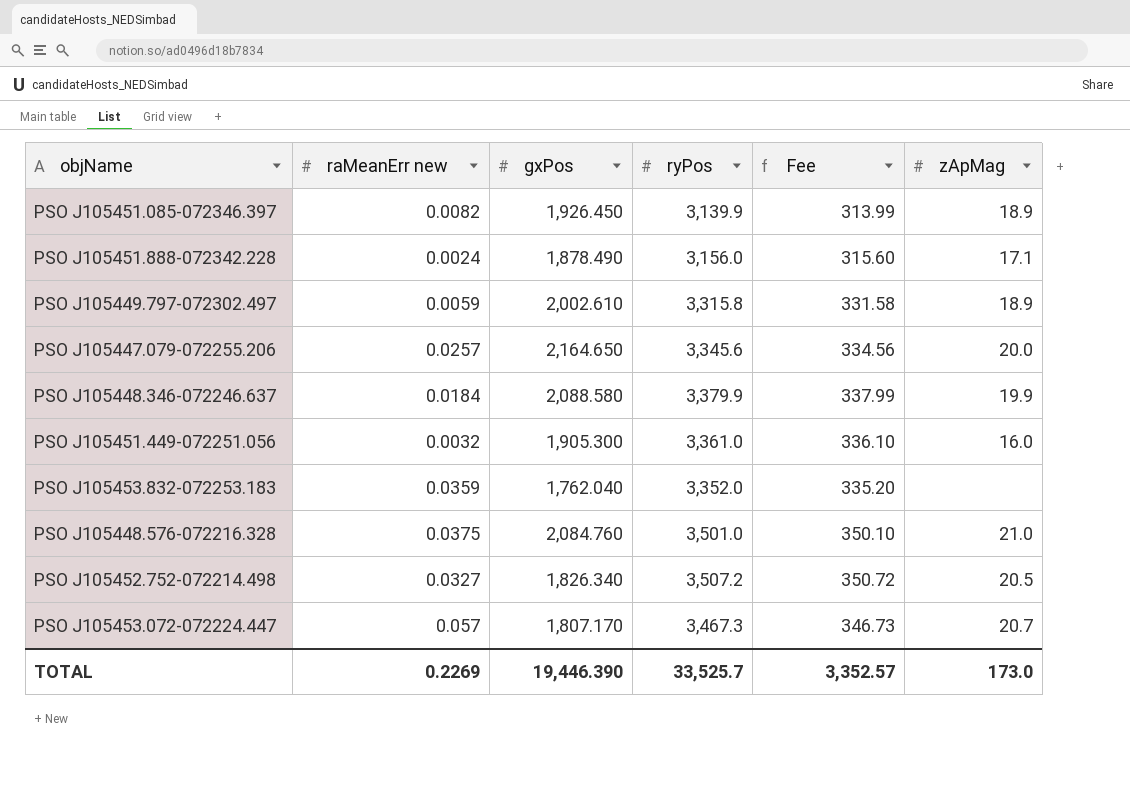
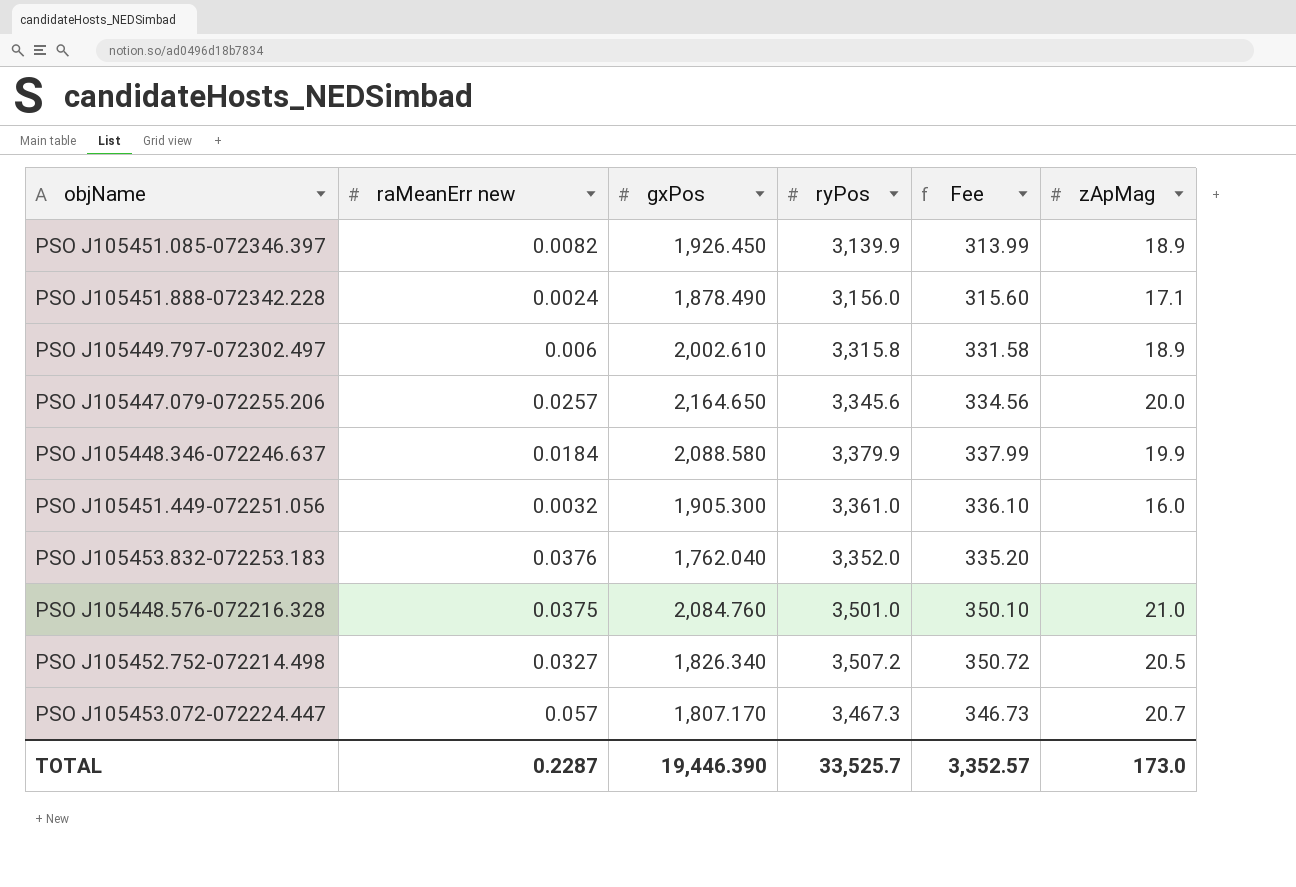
PSO J105449.797-072302.497 | raMeanErr new: 0.0059 -> 0.006
PSO J105453.832-072253.183 | raMeanErr new: 0.0359 -> 0.0376
TOTAL | raMeanErr new: 0.2269 -> 0.2287

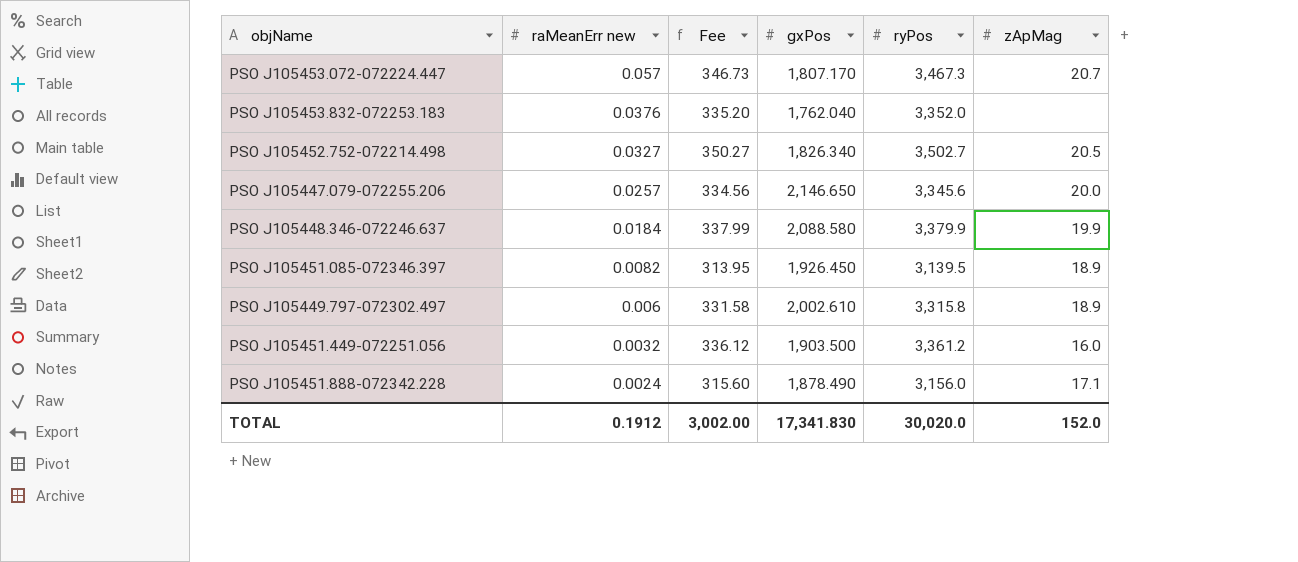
row order: none -> raMeanErr new descending
column Fee | position: 5 -> 3
row PSO J105448.576-072216.328: 0.0375 | 2,084.760 | 3,501.0 | 350.10 | 21.0 -> none
PSO J105452.752-072214.498 | Fee: 350.72 -> 350.27
PSO J105452.752-072214.498 | ryPos: 3,507.2 -> 3,502.7
PSO J105447.079-072255.206 | gxPos: 2,164.650 -> 2,146.650
PSO J105451.085-072346.397 | Fee: 313.99 -> 313.95
PSO J105451.085-072346.397 | ryPos: 3,139.9 -> 3,139.5
PSO J105451.449-072251.056 | Fee: 336.10 -> 336.12
PSO J105451.449-072251.056 | gxPos: 1,905.300 -> 1,903.500
PSO J105451.449-072251.056 | ryPos: 3,361.0 -> 3,361.2
TOTAL | raMeanErr new: 0.2287 -> 0.1912
TOTAL | Fee: 3,352.57 -> 3,002.00
TOTAL | gxPos: 19,446.390 -> 17,341.830
TOTAL | ryPos: 33,525.7 -> 30,020.0
TOTAL | zApMag: 173.0 -> 152.0

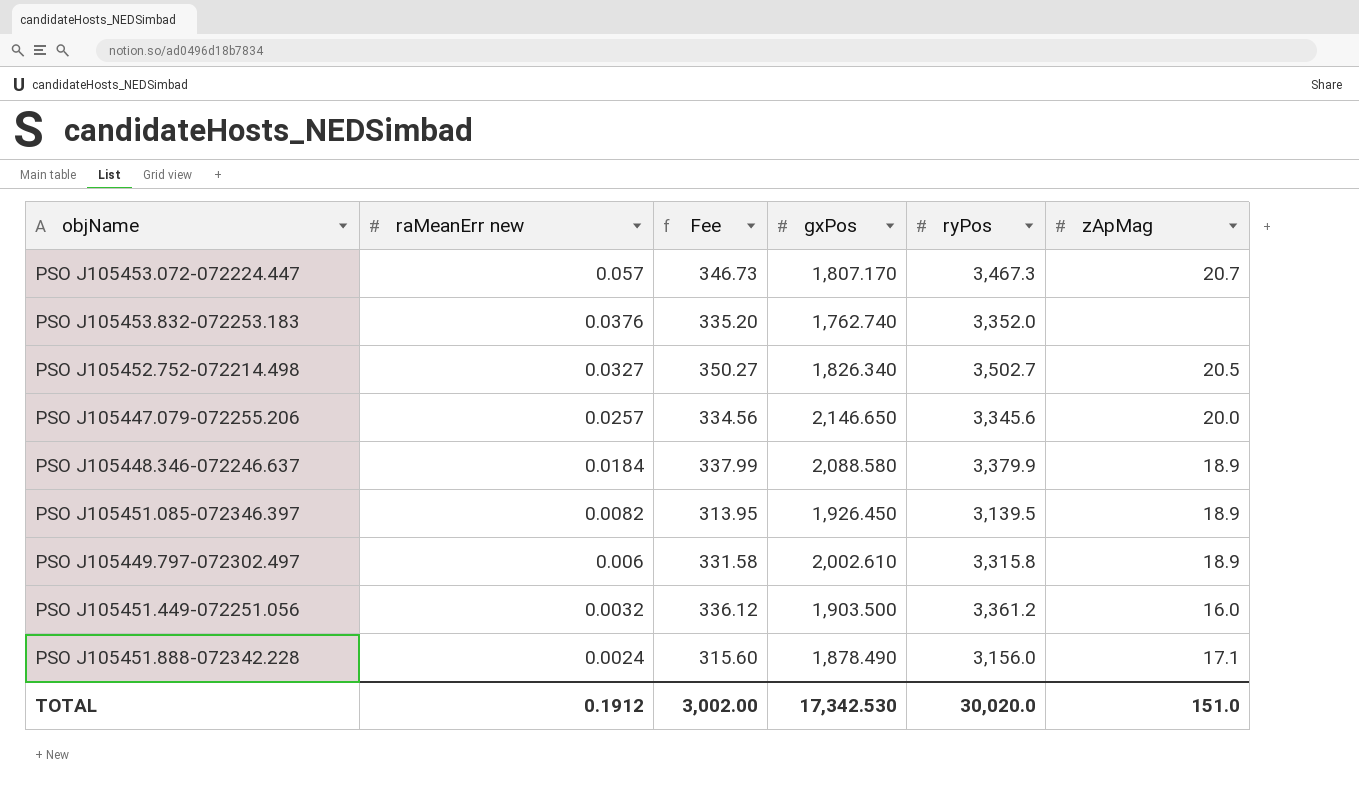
PSO J105453.832-072253.183 | gxPos: 1,762.040 -> 1,762.740
PSO J105448.346-072246.637 | zApMag: 19.9 -> 18.9
TOTAL | gxPos: 17,341.830 -> 17,342.530
TOTAL | zApMag: 152.0 -> 151.0

